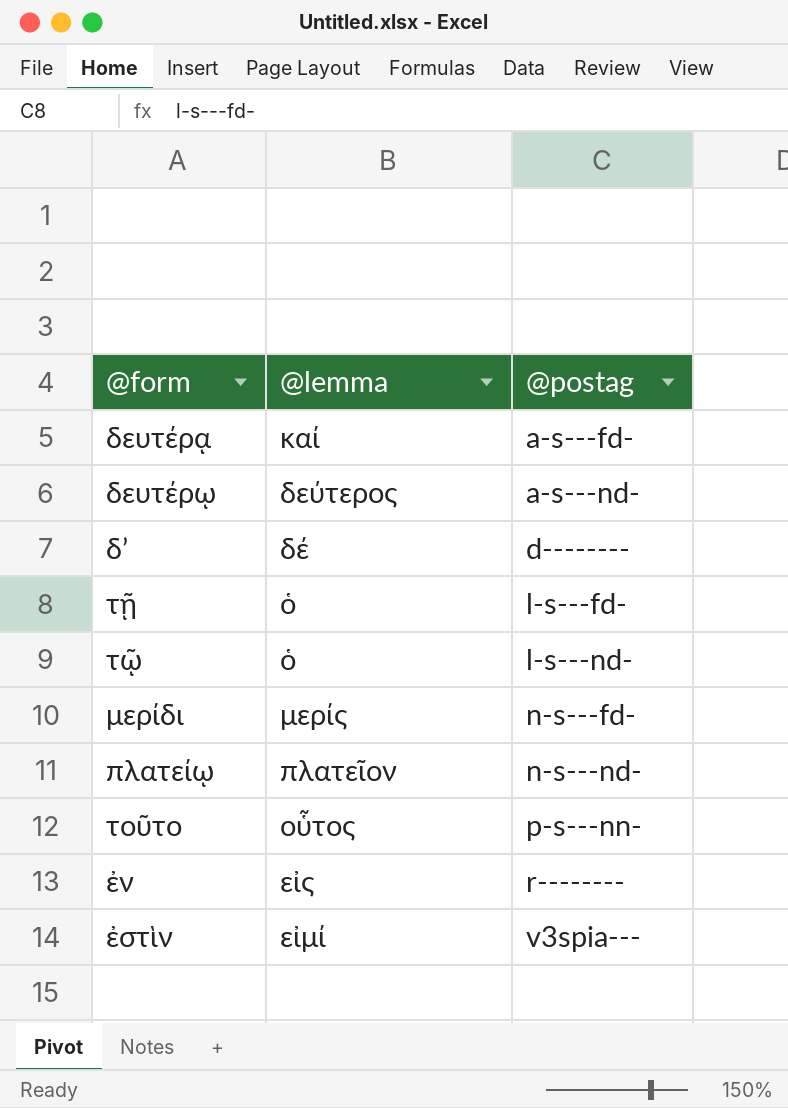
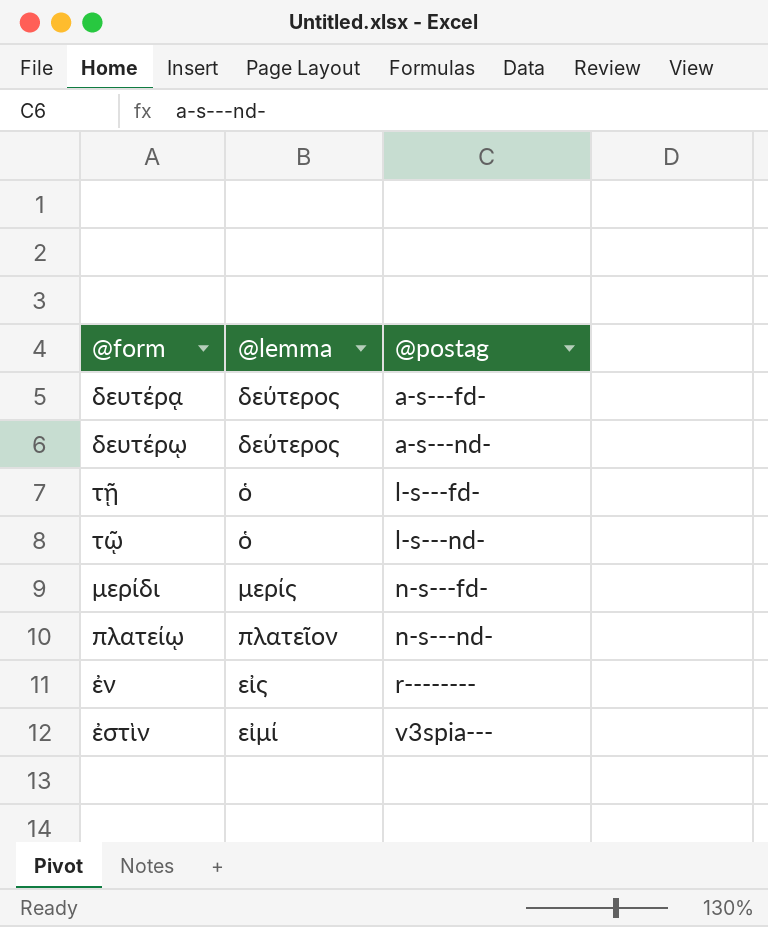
row δʼ: δέ | d-------- -> none
row τοῦτο: οὗτος | p-s---nn- -> none
δευτέρᾳ | @lemma: καί -> δεύτερος

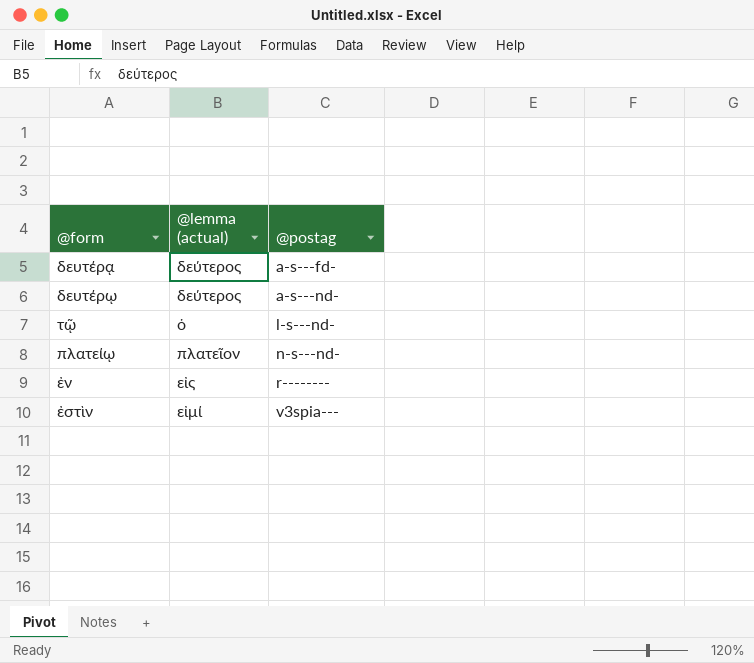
column name: @lemma -> @lemma (actual)
row τῇ: ὁ | l-s---fd- -> none
row μερίδι: μερίς | n-s---fd- -> none

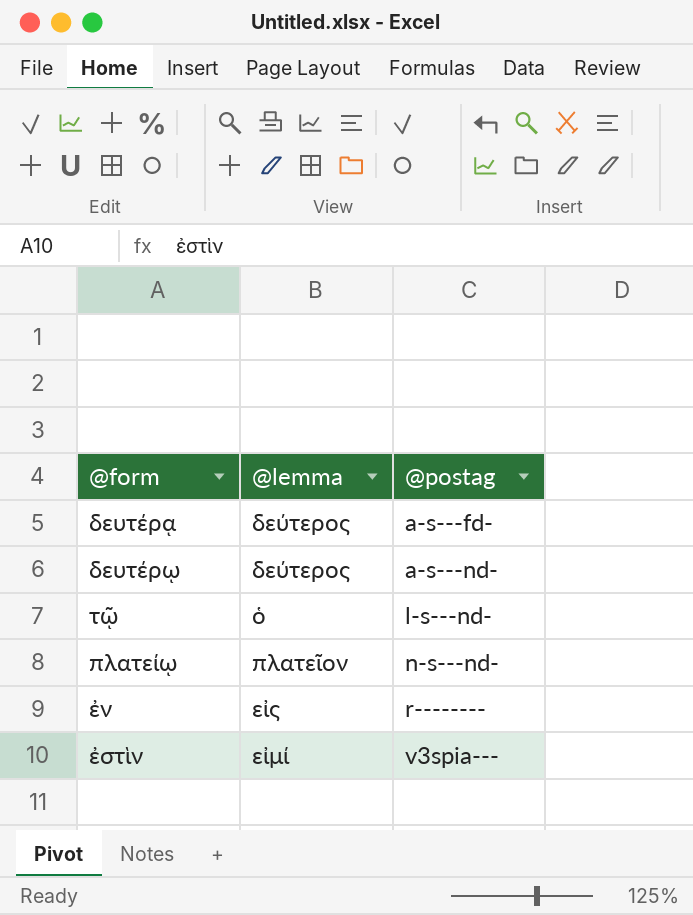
column name: @lemma (actual) -> @lemma

